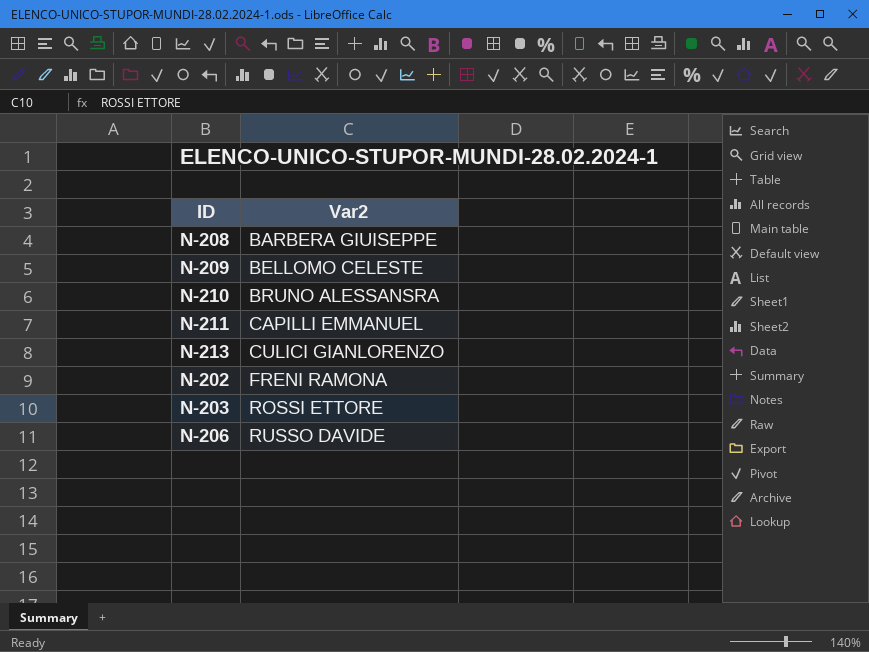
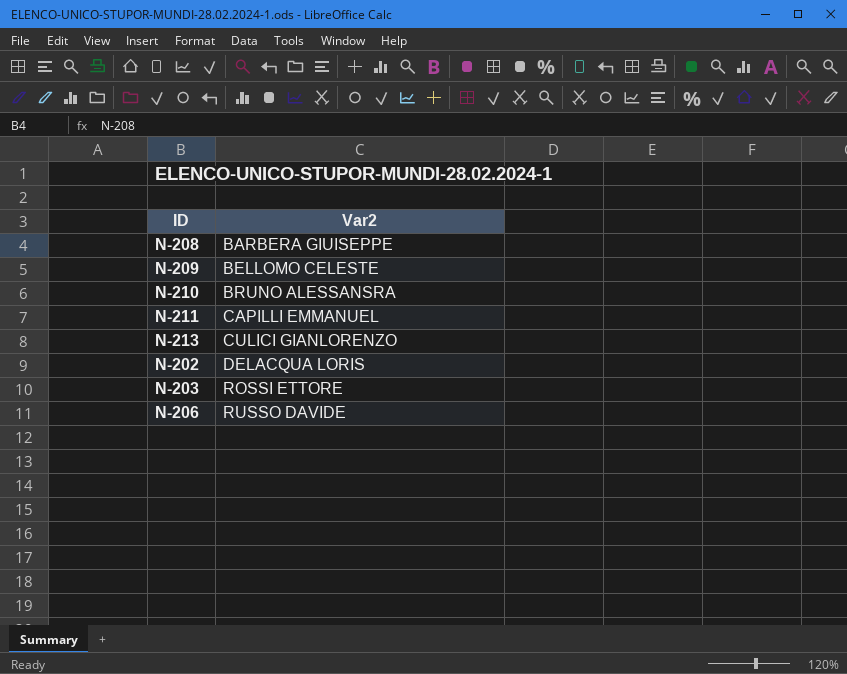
N-202 | Var2: FRENI RAMONA -> DELACQUA LORIS

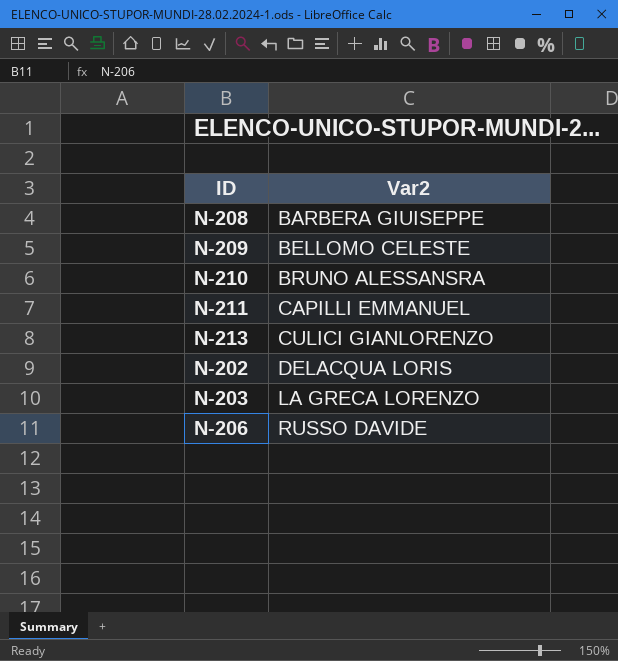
N-203 | Var2: ROSSI ETTORE -> LA GRECA LORENZO

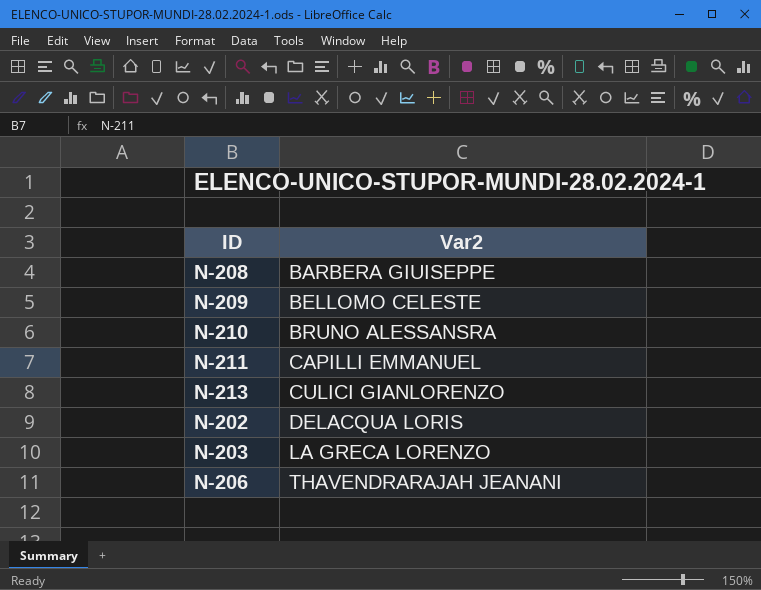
N-206 | Var2: RUSSO DAVIDE -> THAVENDRARAJAH JEANANI

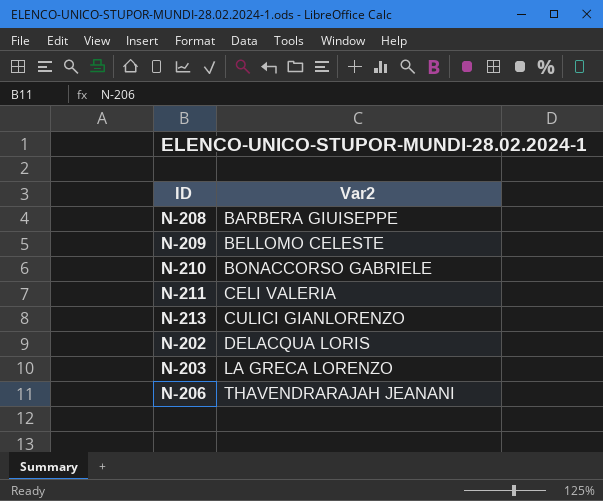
N-210 | Var2: BRUNO ALESSANSRA -> BONACCORSO GABRIELE
N-211 | Var2: CAPILLI EMMANUEL -> CELI VALERIA

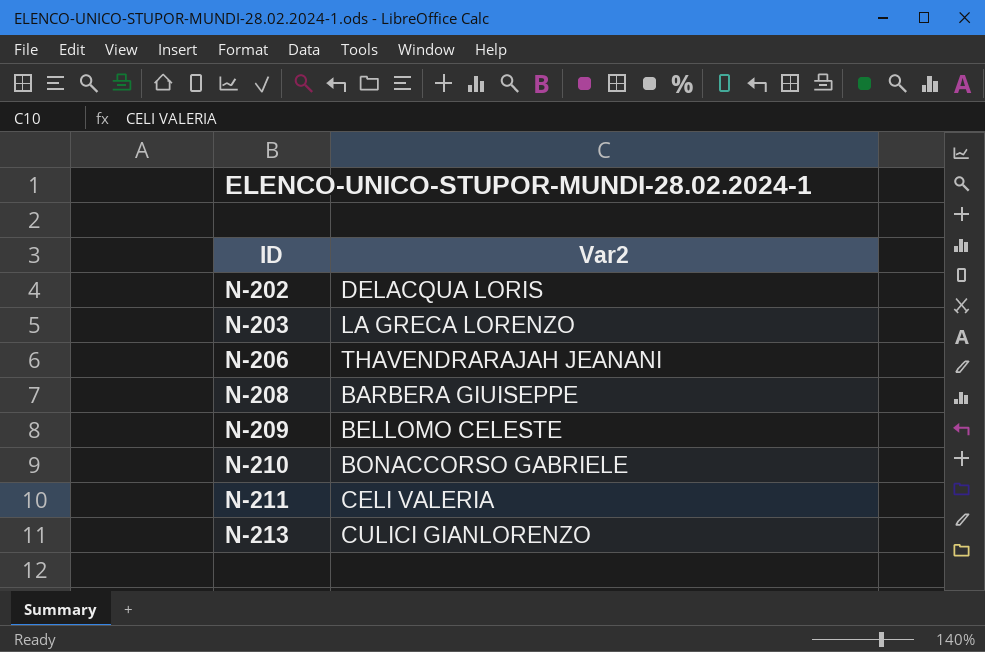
row order: Var2 ascending -> ID ascending

